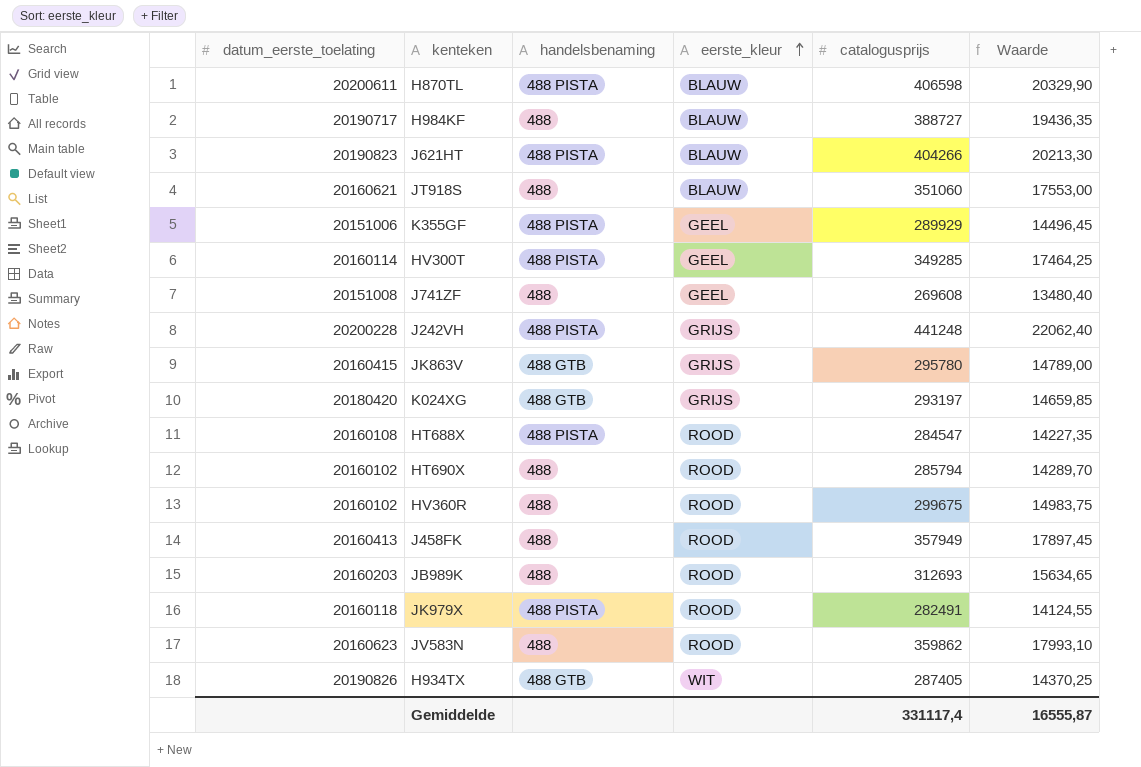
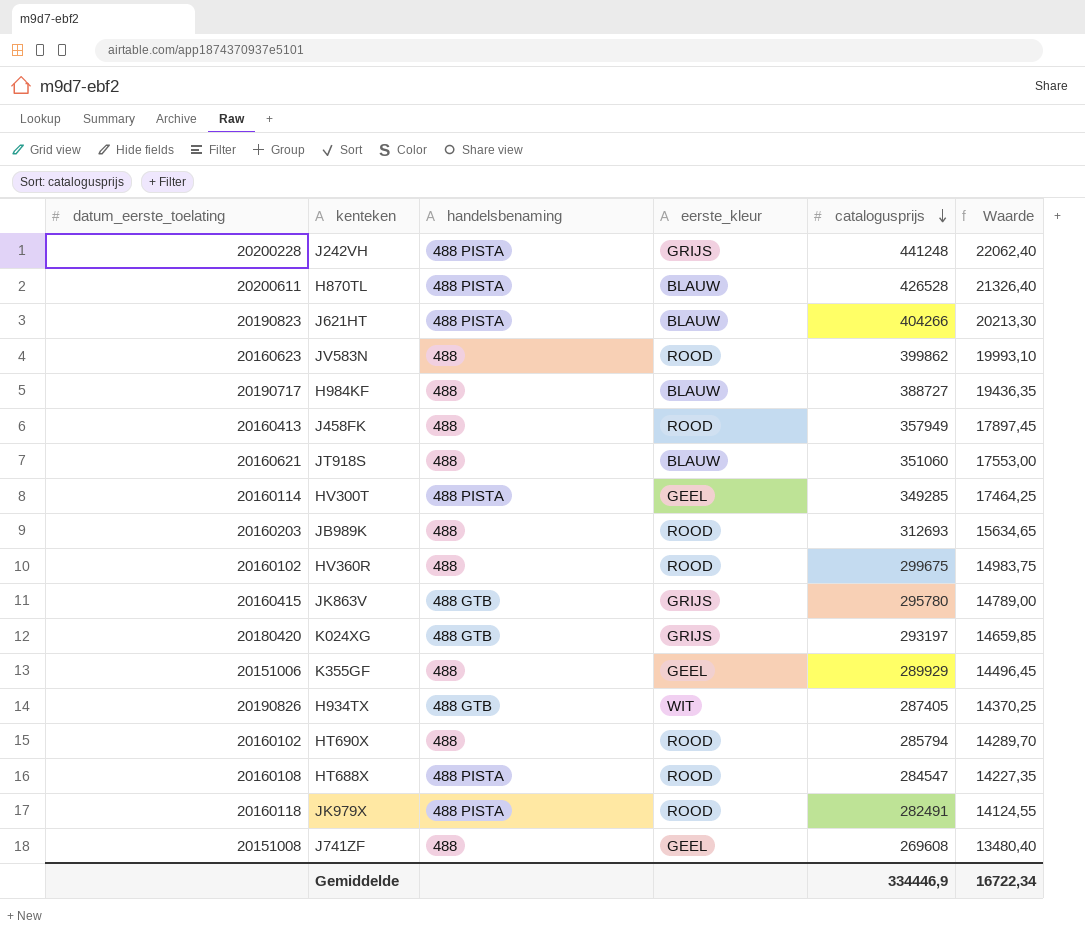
row order: eerste_kleur ascending -> catalogusprijs descending
H870TL | catalogusprijs: 406598 -> 426528
H870TL | Waarde: 20329,90 -> 21326,40
JV583N | catalogusprijs: 359862 -> 399862
JV583N | Waarde: 17993,10 -> 19993,10
K355GF | handelsbenaming: 488 PISTA -> 488
Gemiddelde | catalogusprijs: 331117,4 -> 334446,9
Gemiddelde | Waarde: 16555,87 -> 16722,34

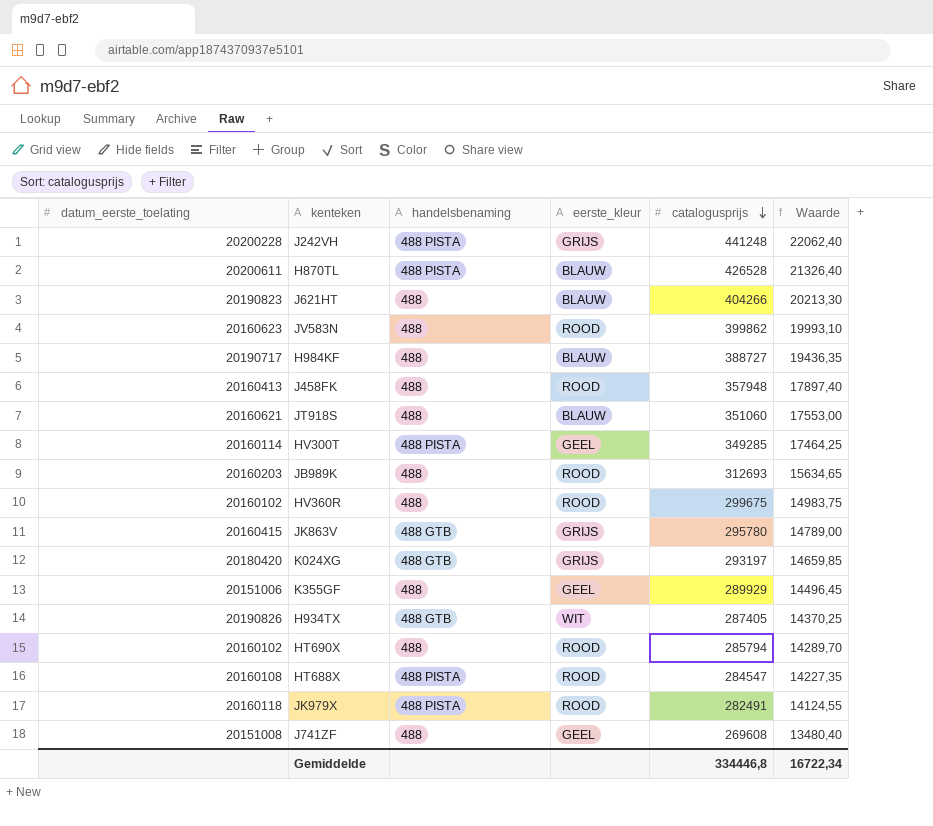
J621HT | handelsbenaming: 488 PISTA -> 488
J458FK | catalogusprijs: 357949 -> 357948
J458FK | Waarde: 17897,45 -> 17897,40
Gemiddelde | catalogusprijs: 334446,9 -> 334446,8

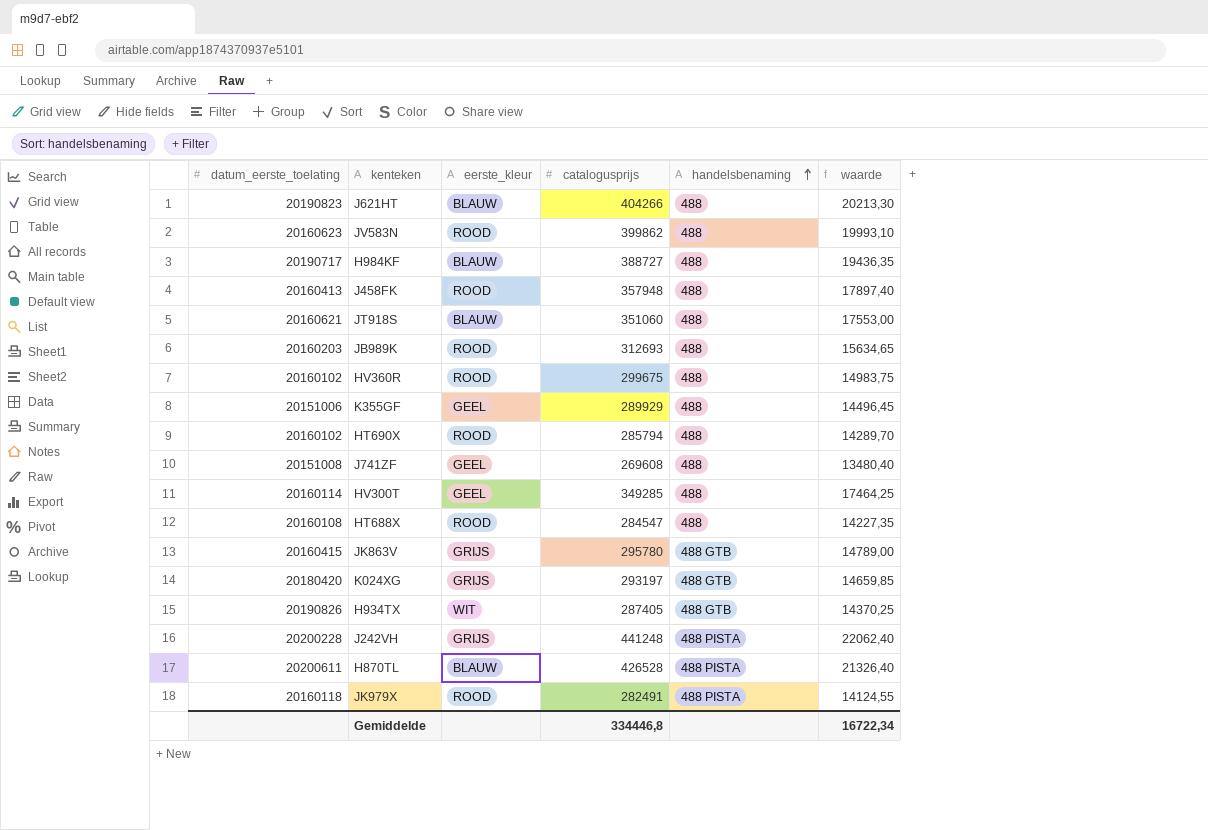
row order: catalogusprijs descending -> handelsbenaming ascending
column handelsbenaming | position: 3 -> 5
column name: Waarde -> waarde
HV300T | handelsbenaming: 488 PISTA -> 488
HT688X | handelsbenaming: 488 PISTA -> 488

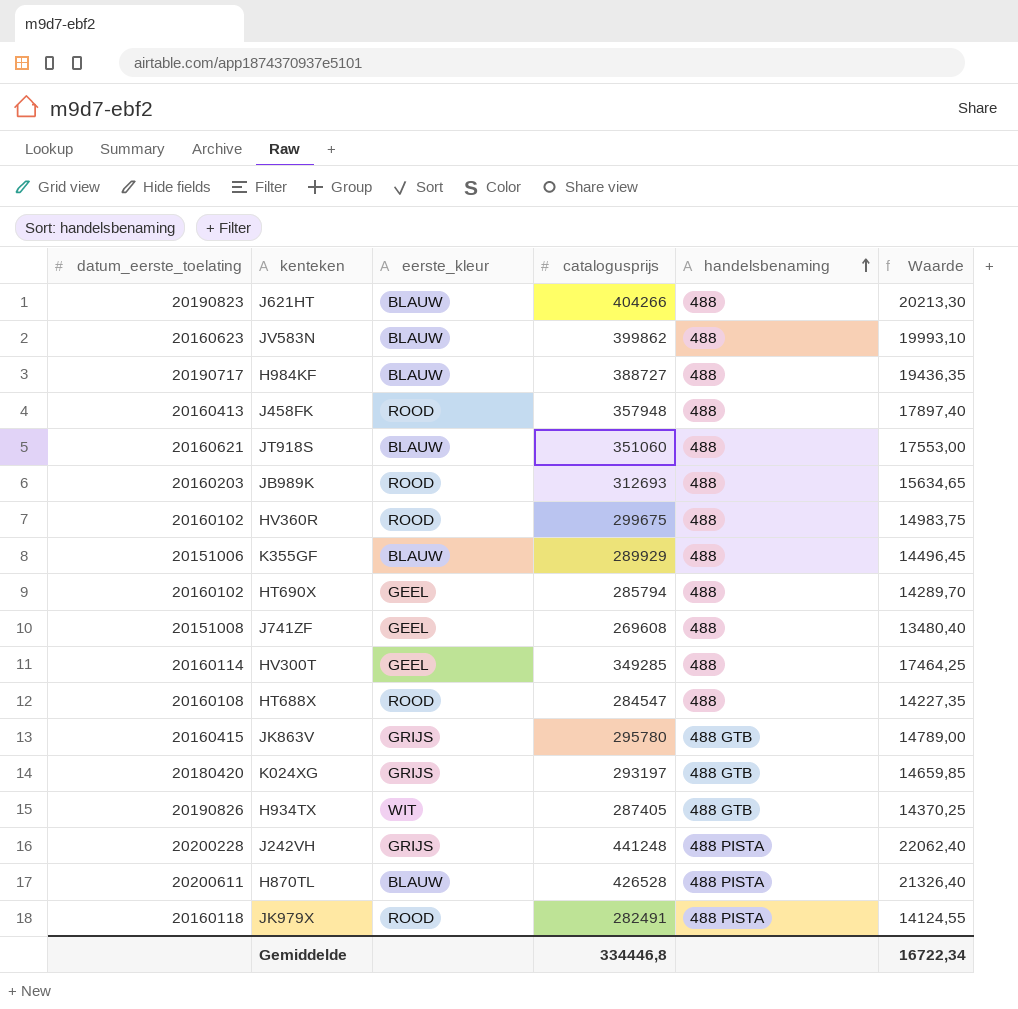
column name: waarde -> Waarde
JV583N | eerste_kleur: ROOD -> BLAUW
K355GF | eerste_kleur: GEEL -> BLAUW
HT690X | eerste_kleur: ROOD -> GEEL

